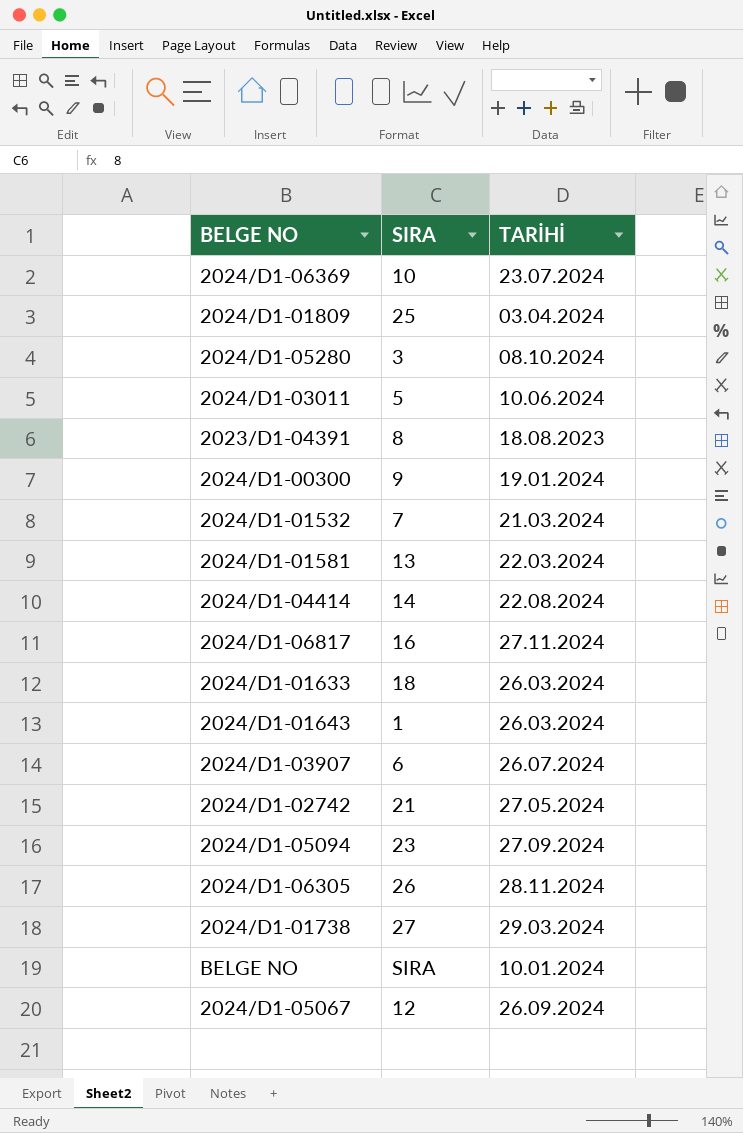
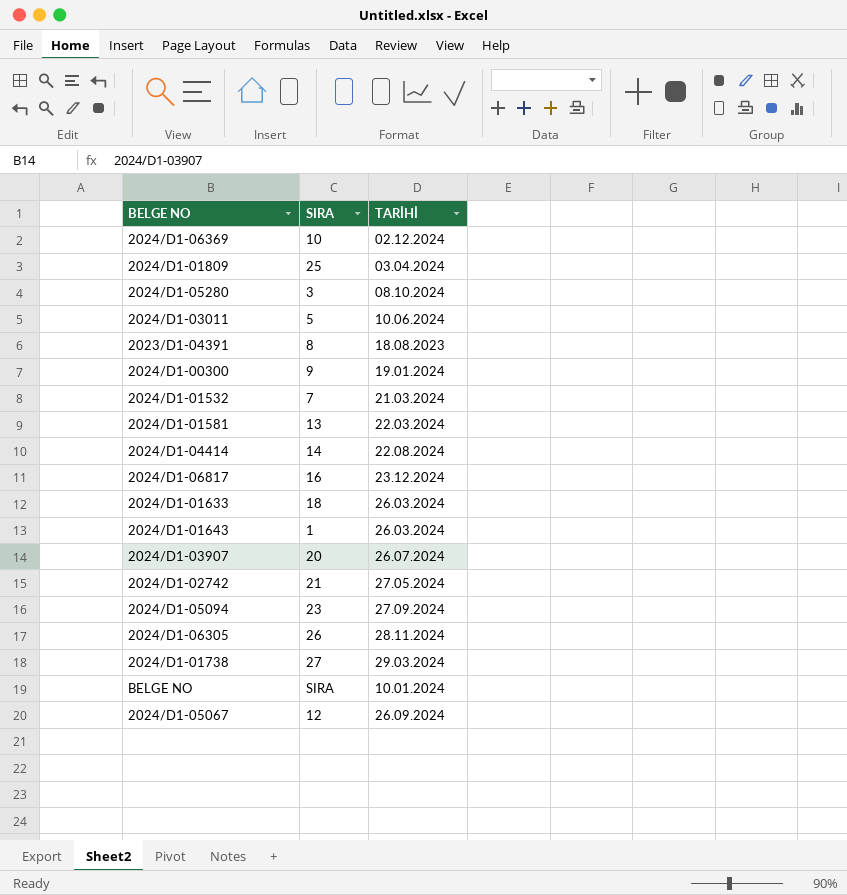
2024/D1-06369 | TARİHİ: 23.07.2024 -> 02.12.2024
2024/D1-06817 | TARİHİ: 27.11.2024 -> 23.12.2024
2024/D1-03907 | SIRA: 6 -> 20

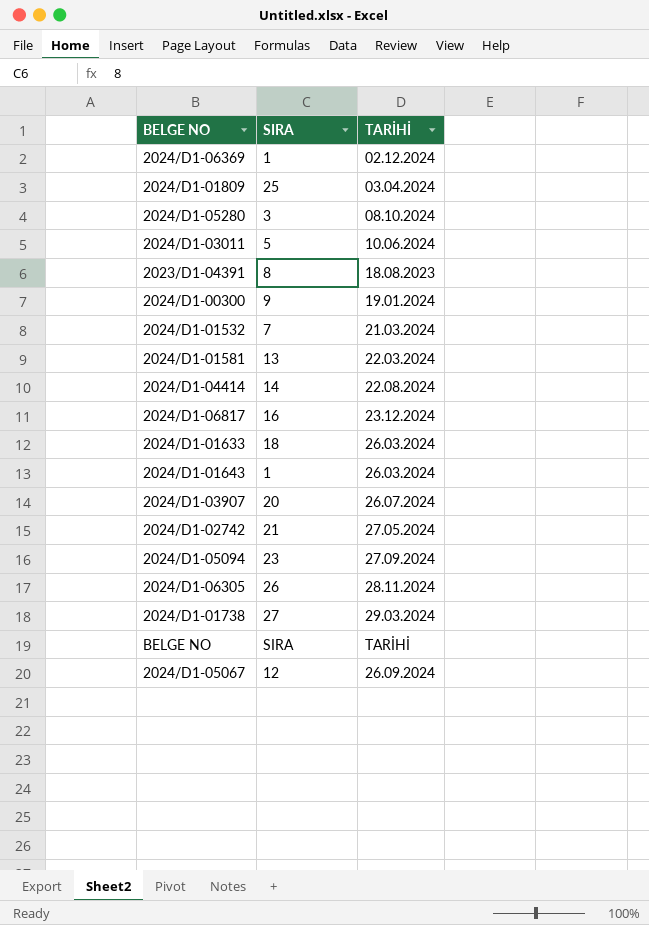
2024/D1-06369 | SIRA: 10 -> 1
BELGE NO | TARİHİ: 10.01.2024 -> TARİHİ

